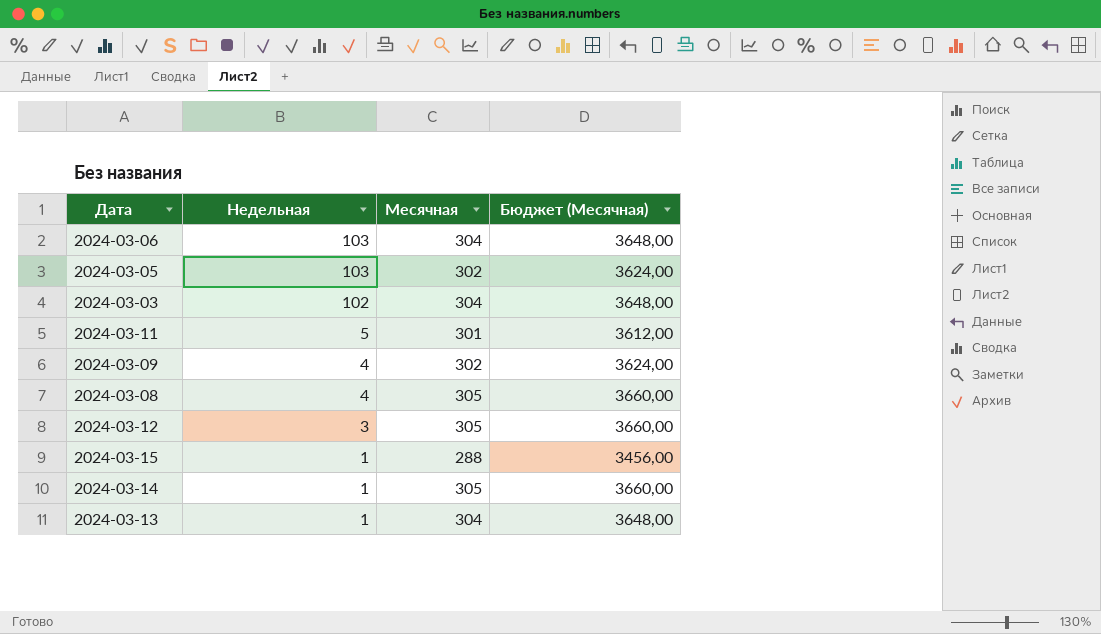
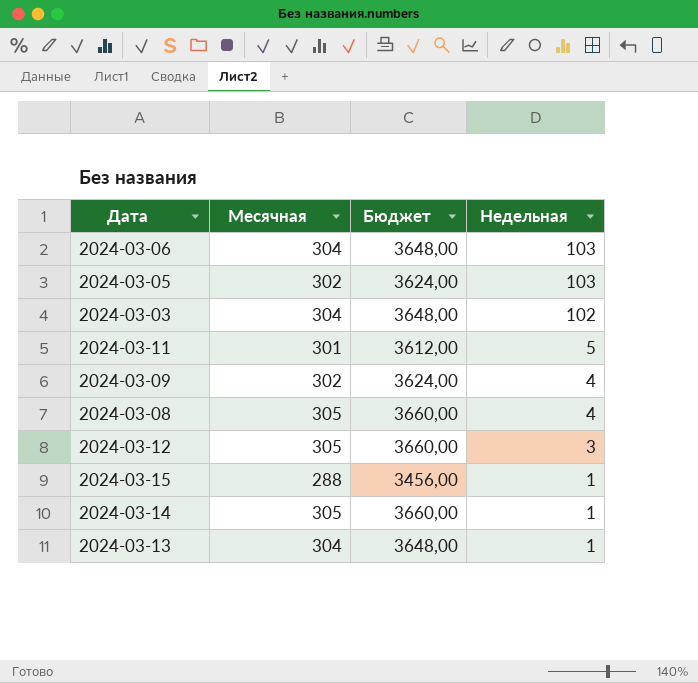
column name: Бюджет (Месячная) -> Бюджет
column Недельная | position: 2 -> 4

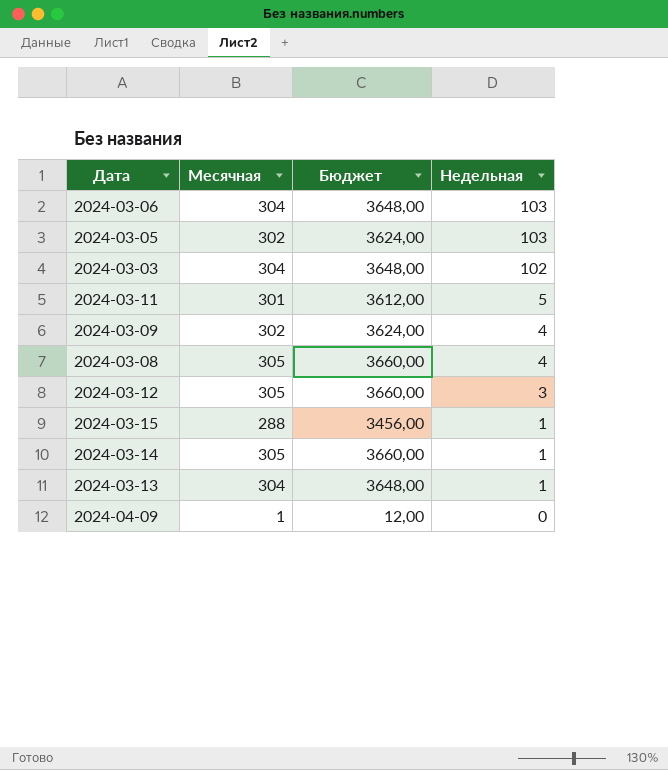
row 2024-04-09: none -> 1 | 12,00 | 0

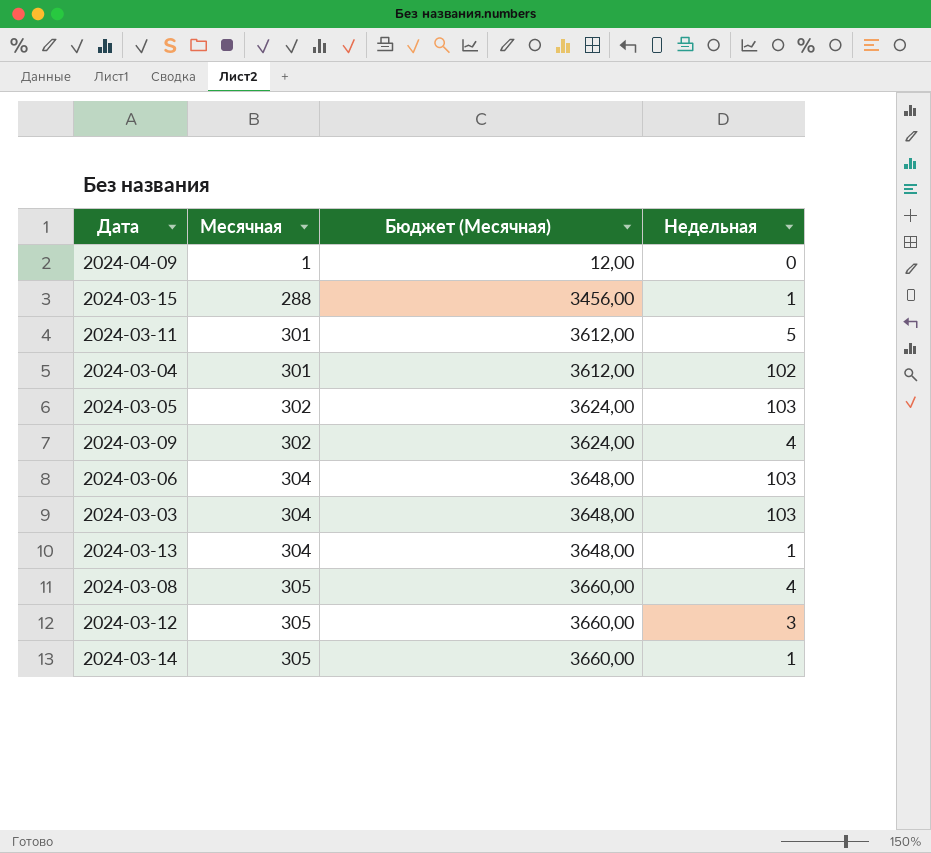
row order: Недельная descending -> Месячная ascending
column name: Бюджет -> Бюджет (Месячная)
row 2024-03-04: none -> 301 | 3612,00 | 102
2024-03-03 | Недельная: 102 -> 103

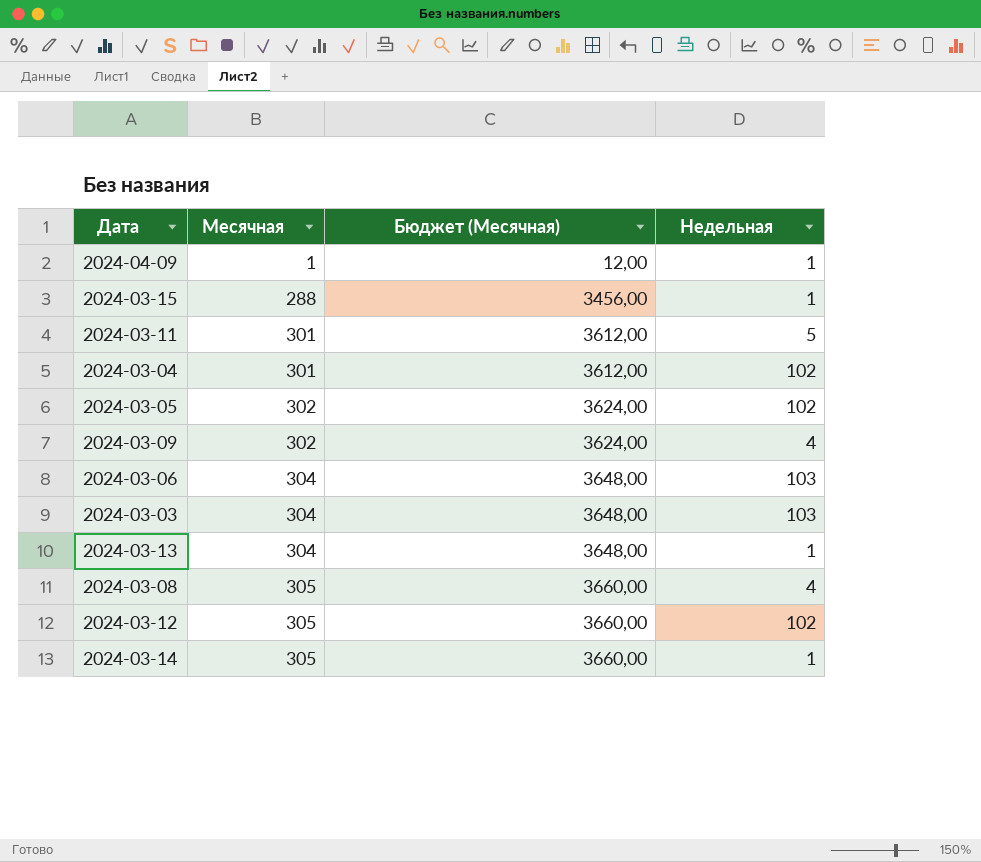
2024-04-09 | Недельная: 0 -> 1
2024-03-05 | Недельная: 103 -> 102
2024-03-12 | Недельная: 3 -> 102

